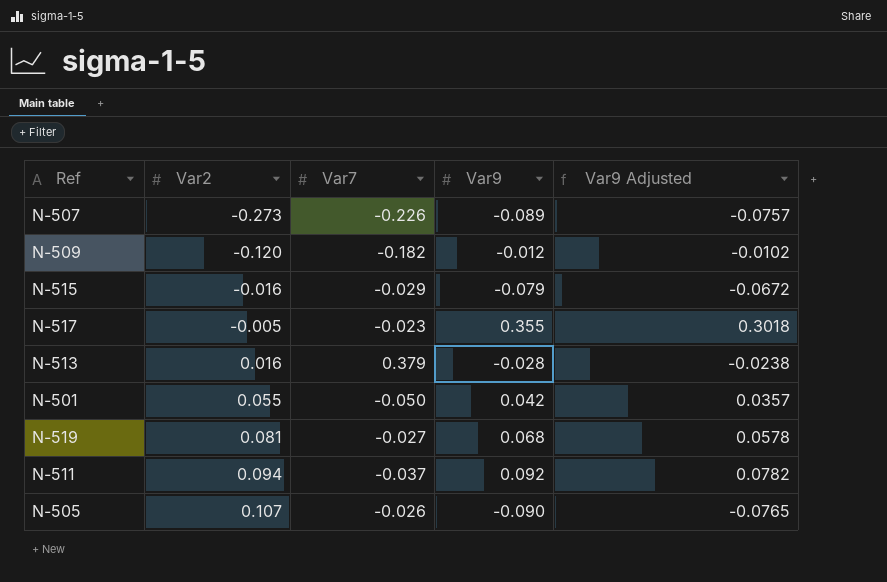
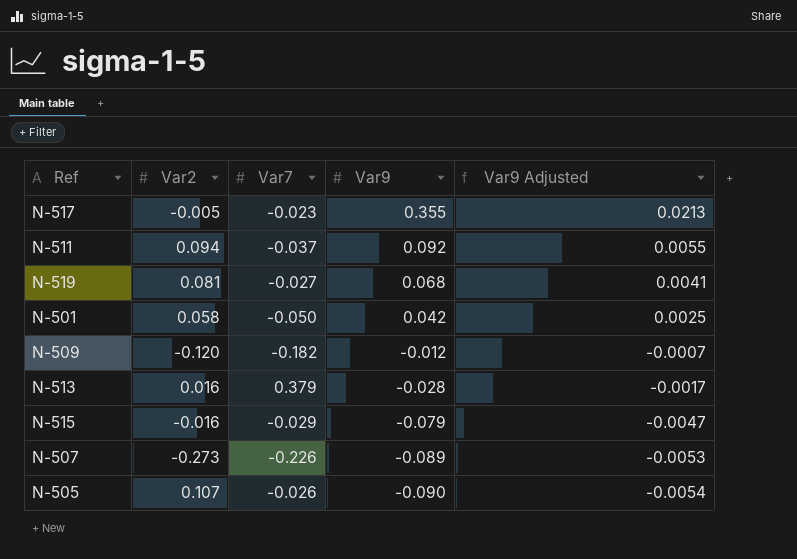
row order: Var2 ascending -> Var9 descending
column Var9 Adjusted | formula: [Var9] * 0.85 -> [Var9] * 0.06
N-501 | Var2: 0.055 -> 0.058

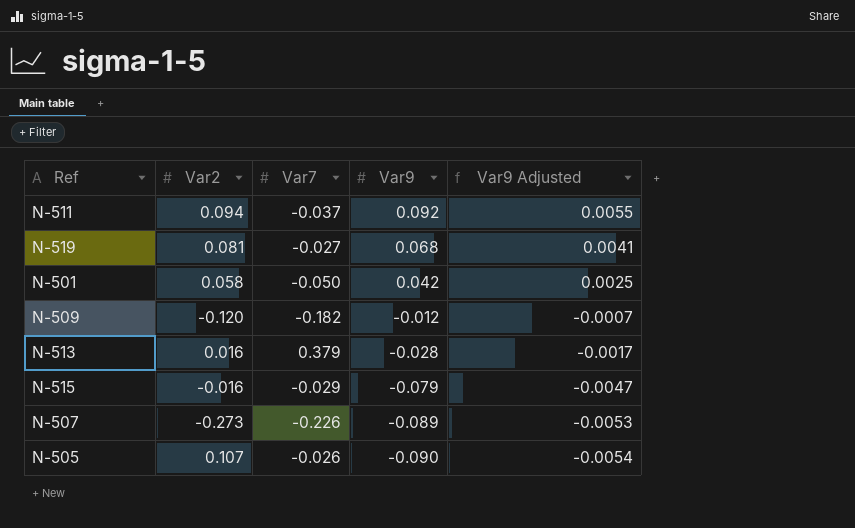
row N-517: -0.005 | -0.023 | 0.355 | 0.0213 -> none

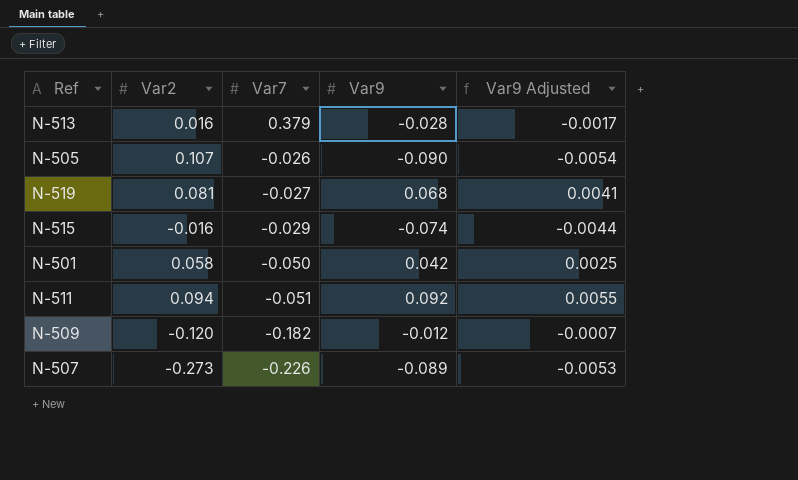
row order: Var9 descending -> Var7 descending
N-515 | Var9: -0.079 -> -0.074
N-515 | Var9 Adjusted: -0.0047 -> -0.0044
N-511 | Var7: -0.037 -> -0.051

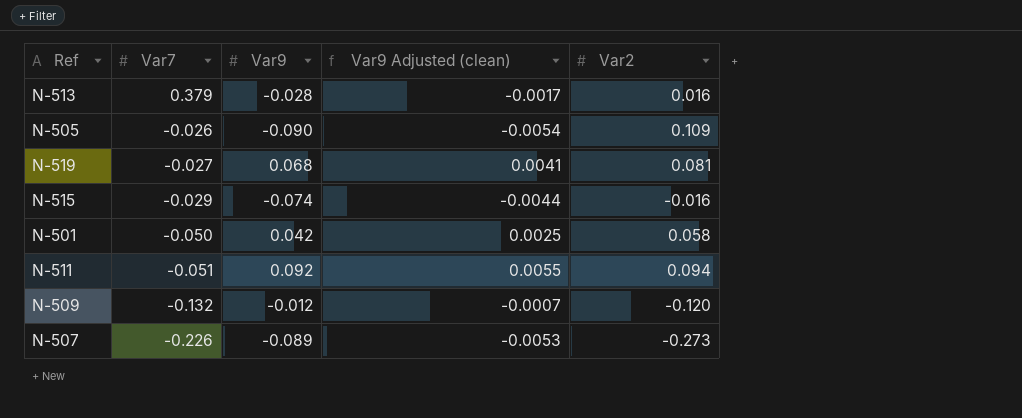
column name: Var9 Adjusted -> Var9 Adjusted (clean)
column Var2 | position: 2 -> 5
N-505 | Var2: 0.107 -> 0.109
N-509 | Var7: -0.182 -> -0.132

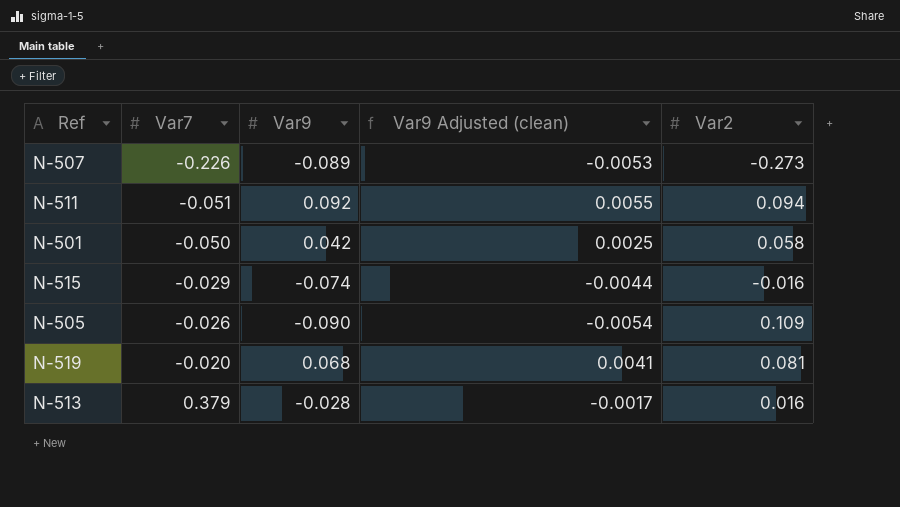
row order: Var7 descending -> Var7 ascending
row N-509: -0.132 | -0.012 | -0.0007 | -0.120 -> none
N-519 | Var7: -0.027 -> -0.020

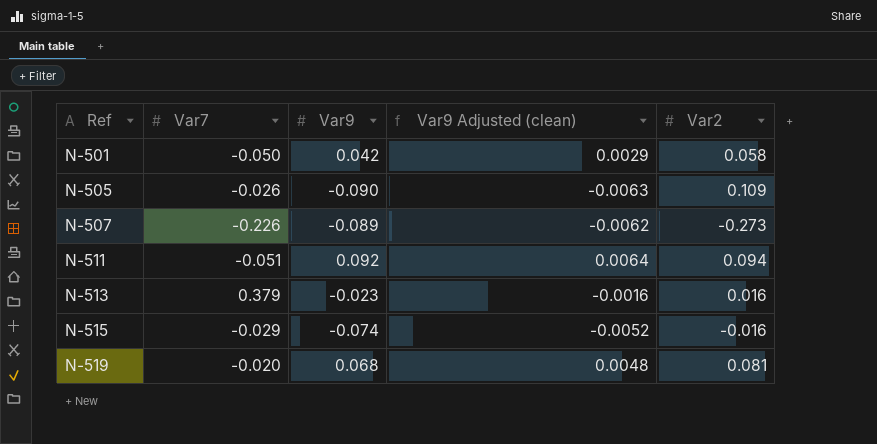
row order: Var7 ascending -> Ref ascending
column Var9 Adjusted (clean) | formula: [Var9] * 0.06 -> [Var9] * 0.07
N-513 | Var9: -0.028 -> -0.023

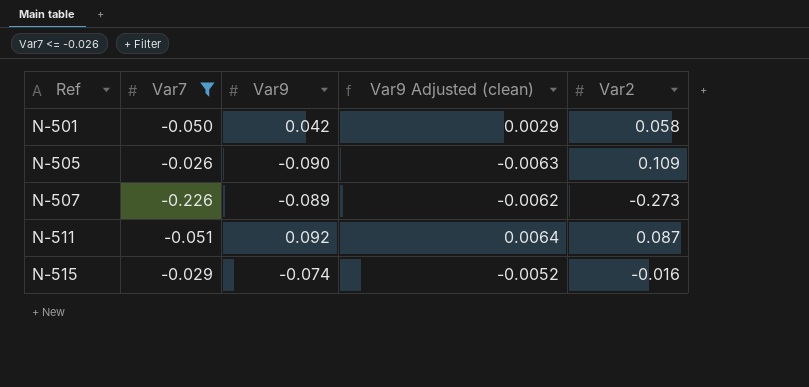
filter: none -> Var7 <= -0.026
N-511 | Var2: 0.094 -> 0.087

